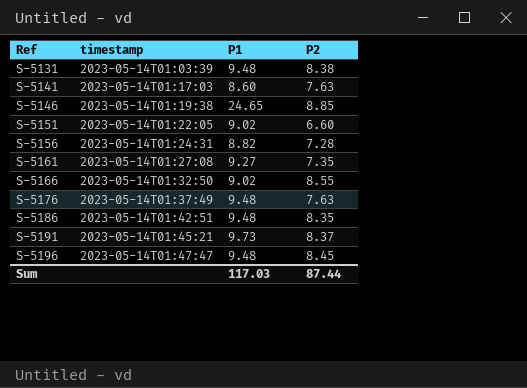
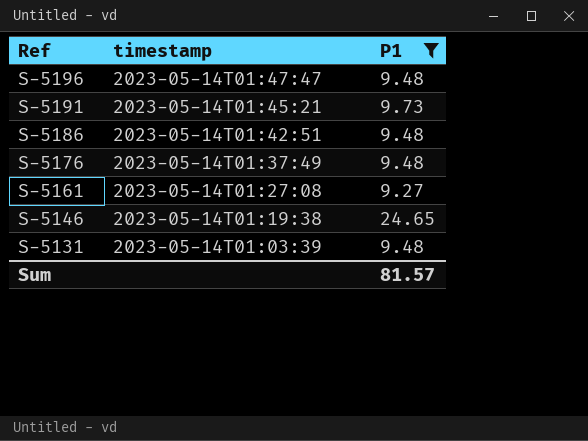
filter: none -> P1 >= 9.27
row order: Ref ascending -> Ref descending
column P2 | position: 4 -> none
Sum | P1: 117.03 -> 81.57

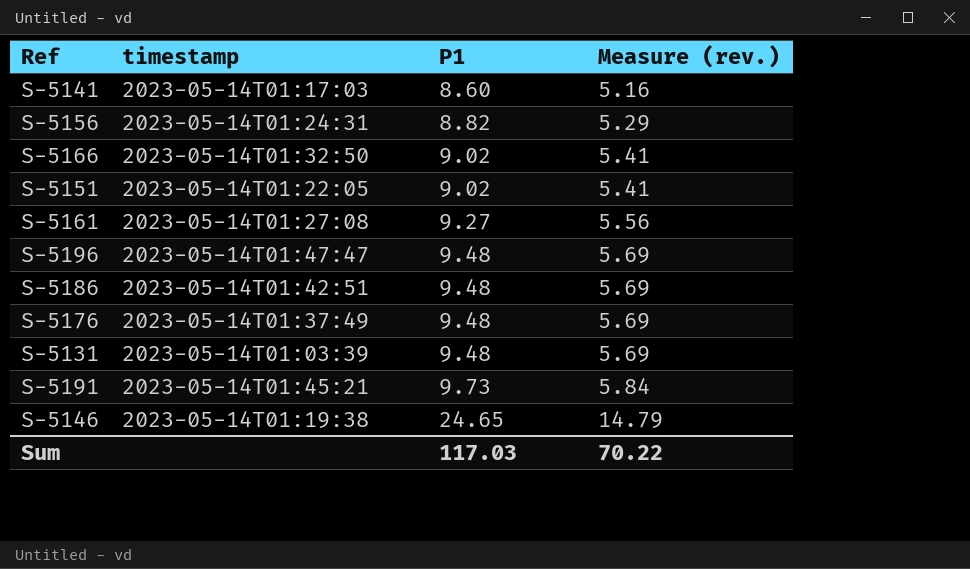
filter: P1 >= 9.27 -> none
row order: Ref descending -> P1 ascending
column Measure (rev.) | formula: none -> [P1] * 0.6
Sum | P1: 81.57 -> 117.03

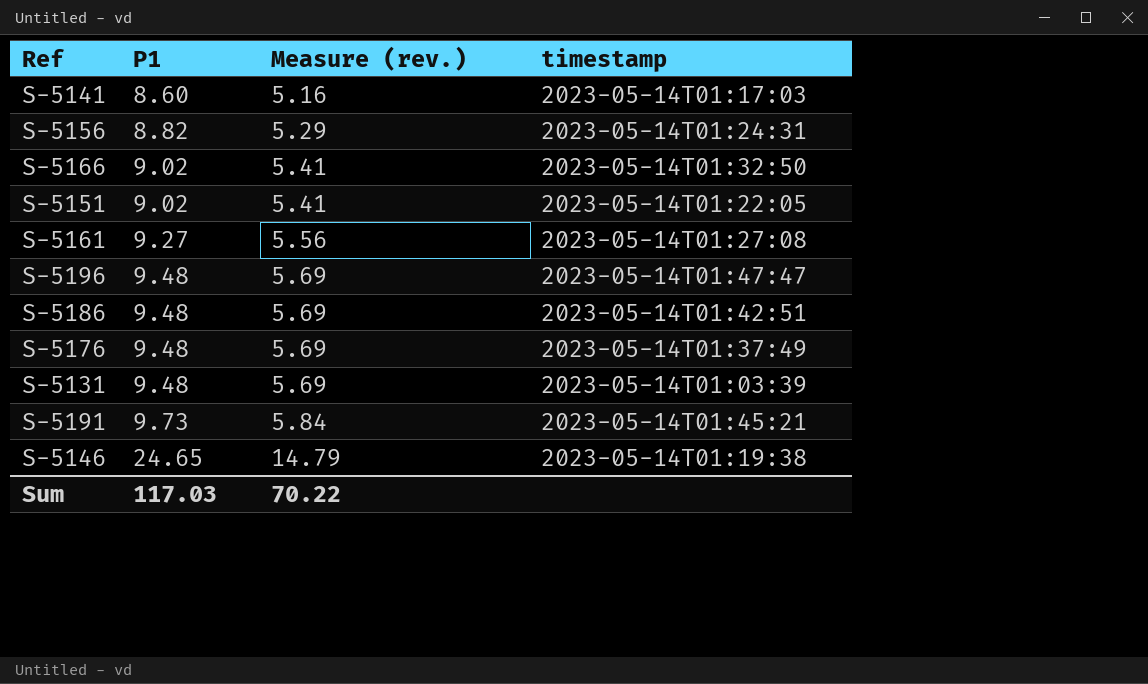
column timestamp | position: 2 -> 4

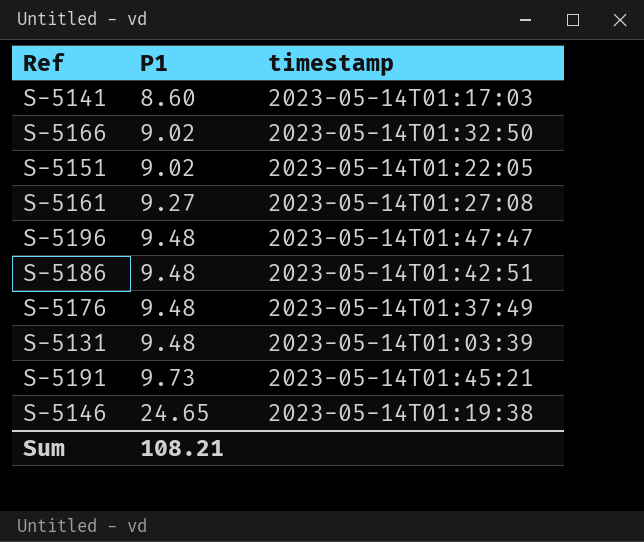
column Measure (rev.) | formula: [P1] * 0.6 -> none
row S-5156: 8.82 | 5.29 | 2023-05-14T01:24:31 -> none
Sum | P1: 117.03 -> 108.21

